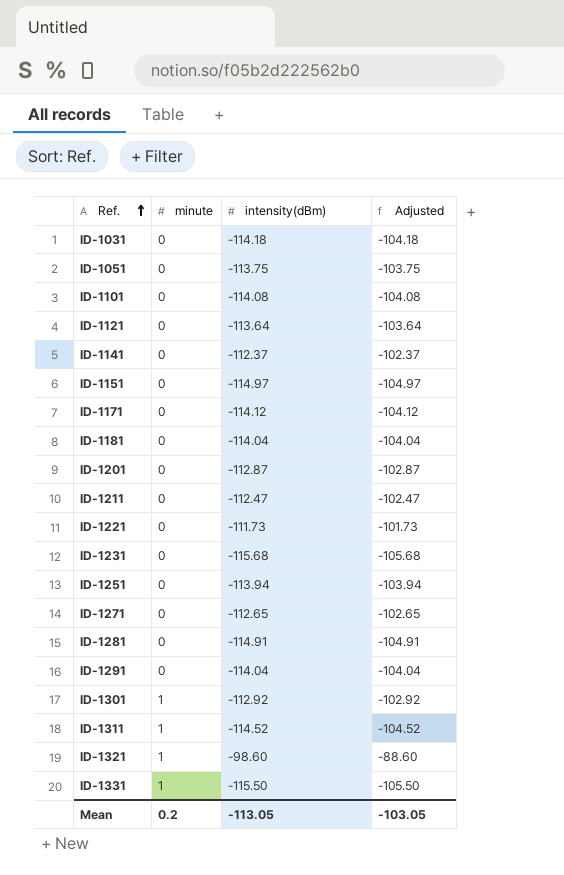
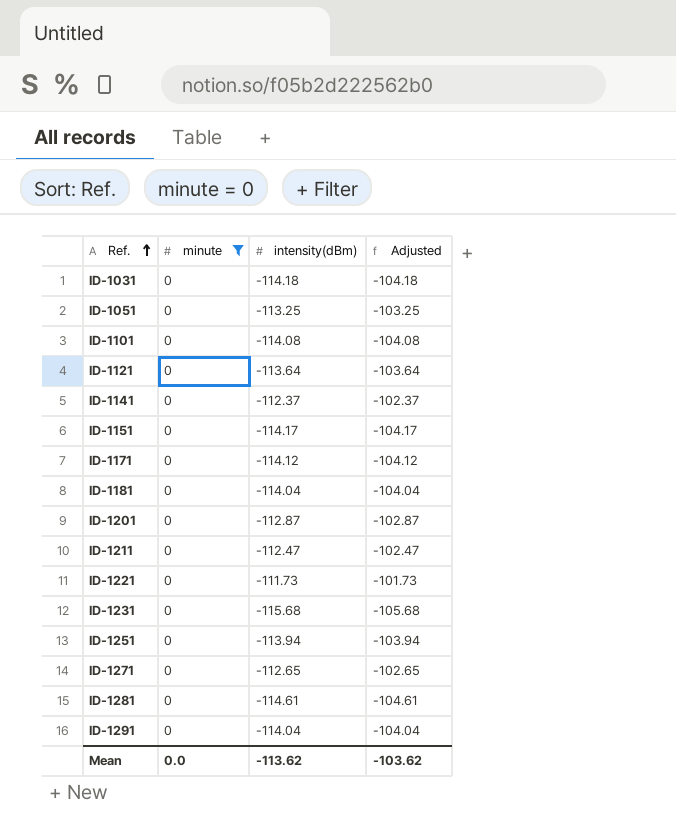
filter: none -> minute = 0
ID-1051 | intensity(dBm): -113.75 -> -113.25
ID-1051 | Adjusted: -103.75 -> -103.25
ID-1151 | intensity(dBm): -114.97 -> -114.17
ID-1151 | Adjusted: -104.97 -> -104.17
ID-1281 | intensity(dBm): -114.91 -> -114.61
ID-1281 | Adjusted: -104.91 -> -104.61
Mean | minute: 0.2 -> 0.0
Mean | intensity(dBm): -113.05 -> -113.62
Mean | Adjusted: -103.05 -> -103.62

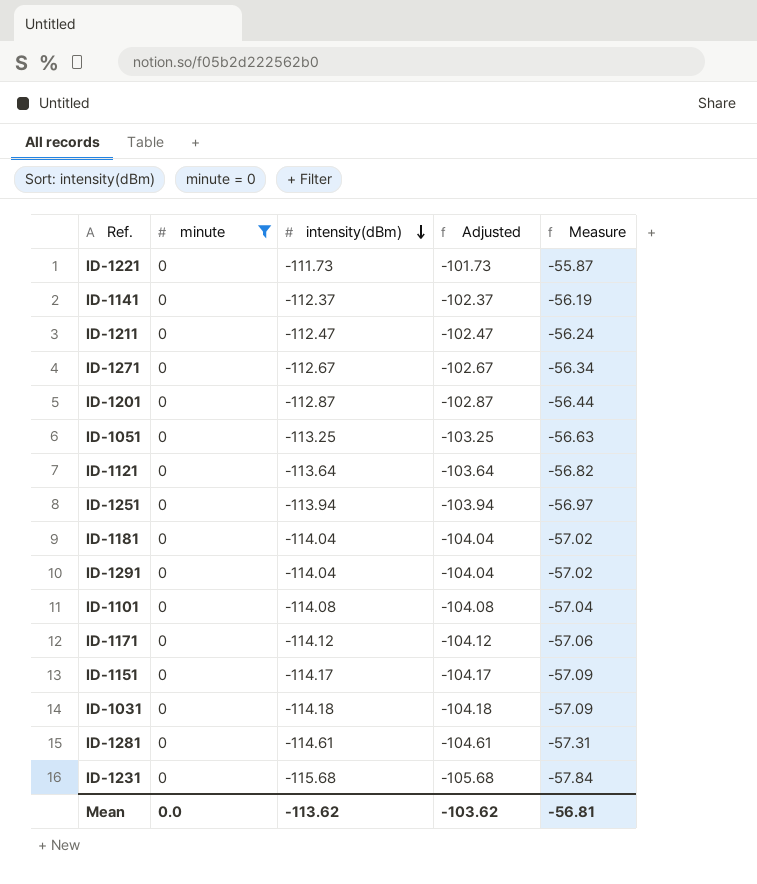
row order: Ref. ascending -> intensity(dBm) descending
column Measure | formula: none -> [intensity(dBm)] * 0.5
ID-1271 | intensity(dBm): -112.65 -> -112.67
ID-1271 | Adjusted: -102.65 -> -102.67

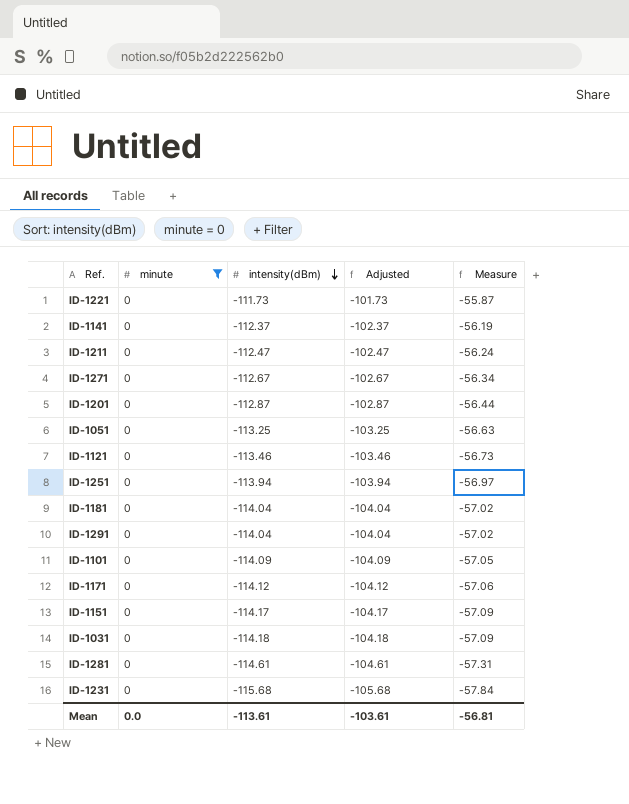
ID-1121 | intensity(dBm): -113.64 -> -113.46
ID-1121 | Adjusted: -103.64 -> -103.46
ID-1121 | Measure: -56.82 -> -56.73
ID-1101 | intensity(dBm): -114.08 -> -114.09
ID-1101 | Adjusted: -104.08 -> -104.09
ID-1101 | Measure: -57.04 -> -57.05
Mean | intensity(dBm): -113.62 -> -113.61
Mean | Adjusted: -103.62 -> -103.61

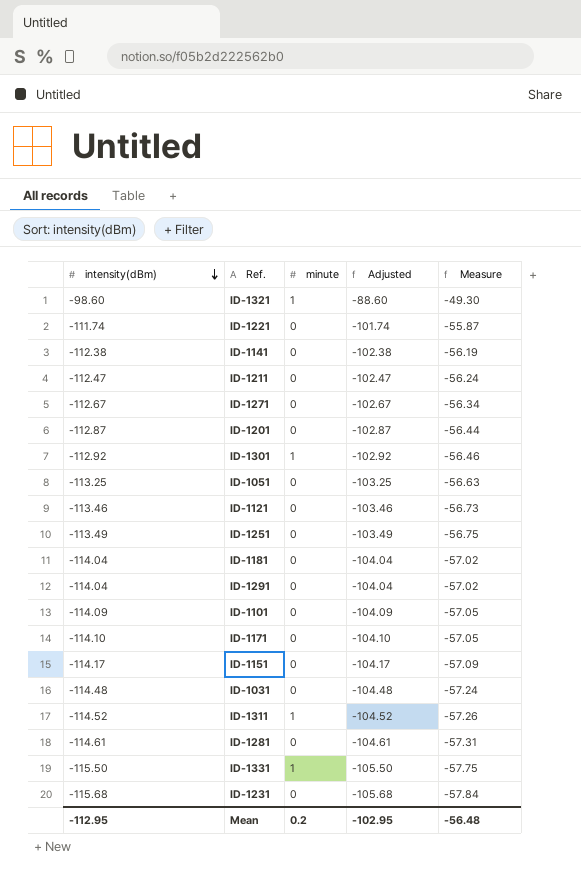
filter: minute = 0 -> none
column intensity(dBm) | position: 3 -> 1
ID-1221 | intensity(dBm): -111.73 -> -111.74
ID-1221 | Adjusted: -101.73 -> -101.74
ID-1141 | intensity(dBm): -112.37 -> -112.38
ID-1141 | Adjusted: -102.37 -> -102.38
ID-1251 | intensity(dBm): -113.94 -> -113.49
ID-1251 | Adjusted: -103.94 -> -103.49
ID-1251 | Measure: -56.97 -> -56.75
ID-1171 | intensity(dBm): -114.12 -> -114.10
ID-1171 | Adjusted: -104.12 -> -104.10
ID-1171 | Measure: -57.06 -> -57.05
ID-1031 | intensity(dBm): -114.18 -> -114.48
ID-1031 | Adjusted: -104.18 -> -104.48
ID-1031 | Measure: -57.09 -> -57.24
Mean | intensity(dBm): -113.61 -> -112.95
Mean | minute: 0.0 -> 0.2
Mean | Adjusted: -103.61 -> -102.95
Mean | Measure: -56.81 -> -56.48

